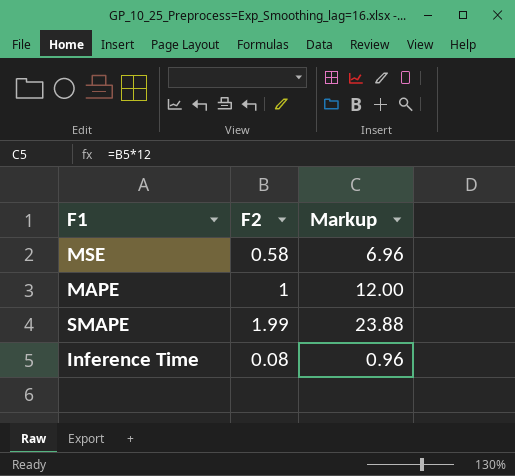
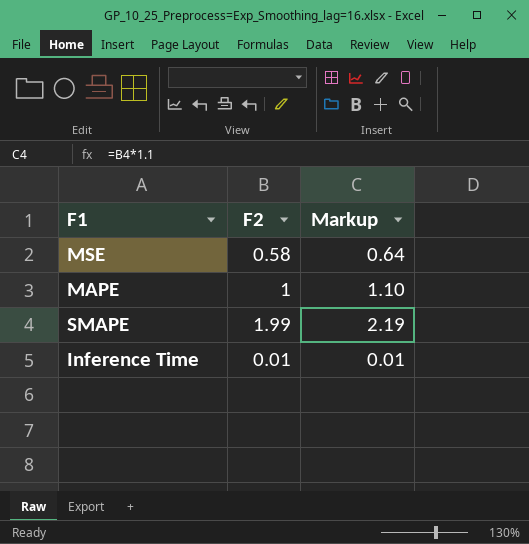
column Markup | formula: [F2] * 12 -> [F2] * 1.1
Inference Time | F2: 0.08 -> 0.01

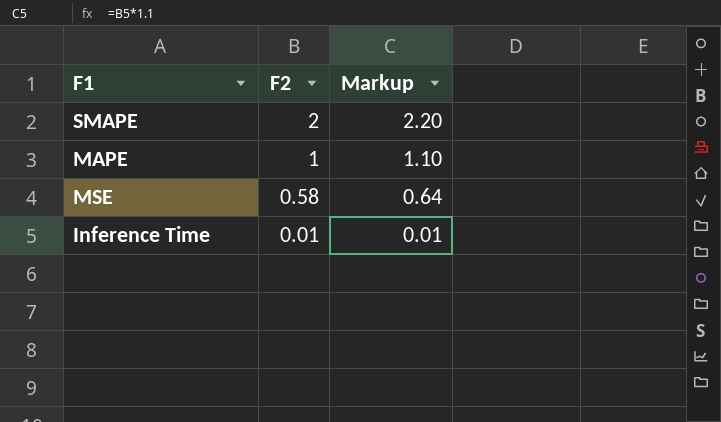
row order: none -> F2 descending
SMAPE | F2: 1.99 -> 2
SMAPE | Markup: 2.19 -> 2.20

